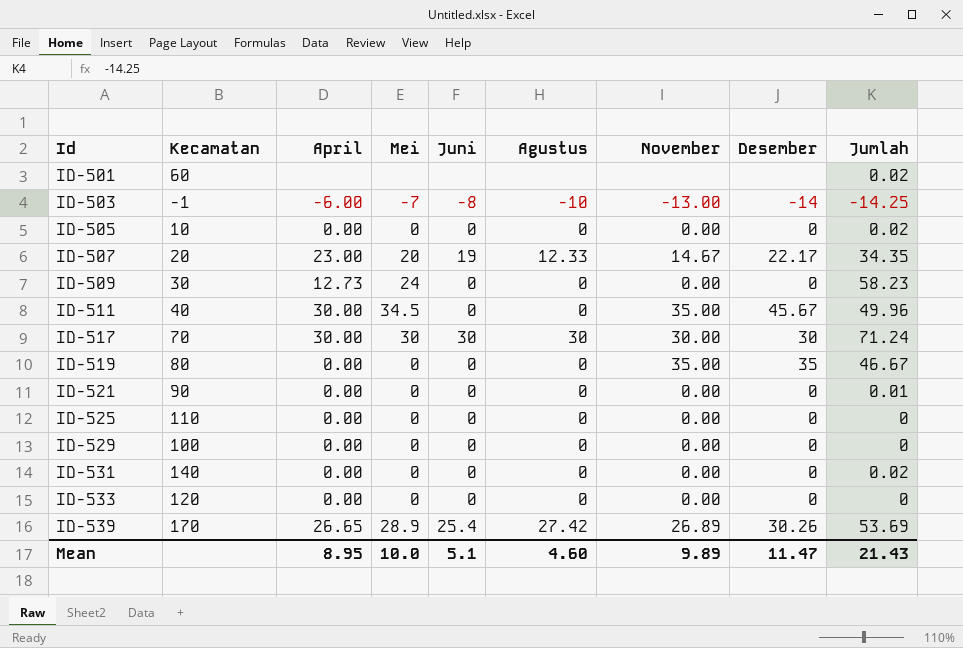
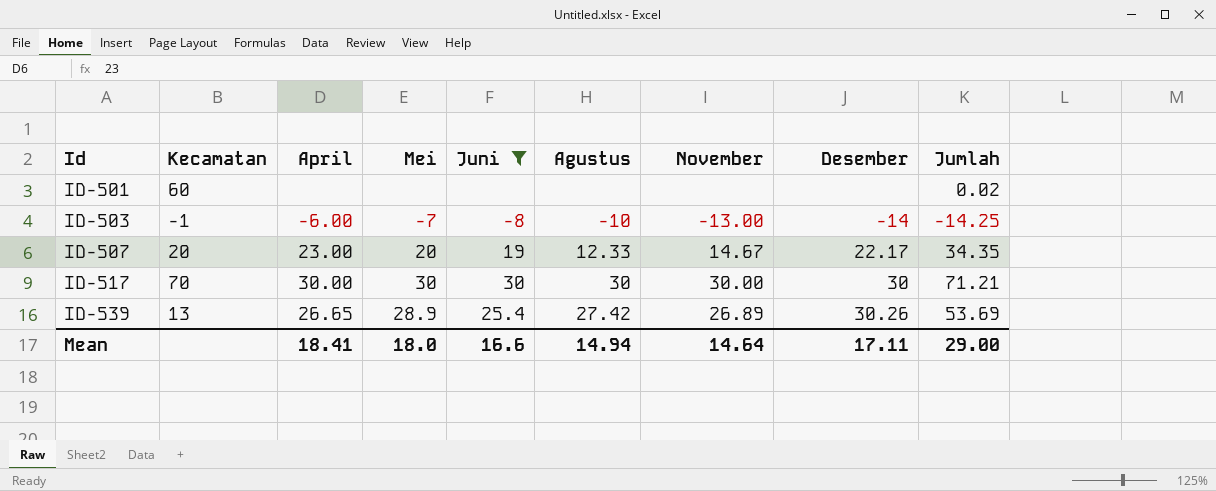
filter: none -> Juni != 0
ID-517 | Jumlah: 71.24 -> 71.21
ID-539 | Kecamatan: 170 -> 13
Mean | April: 8.95 -> 18.41
Mean | Mei: 10.0 -> 18.0
Mean | Juni: 5.1 -> 16.6
Mean | Agustus: 4.60 -> 14.94
Mean | November: 9.89 -> 14.64
Mean | Desember: 11.47 -> 17.11
Mean | Jumlah: 21.43 -> 29.00

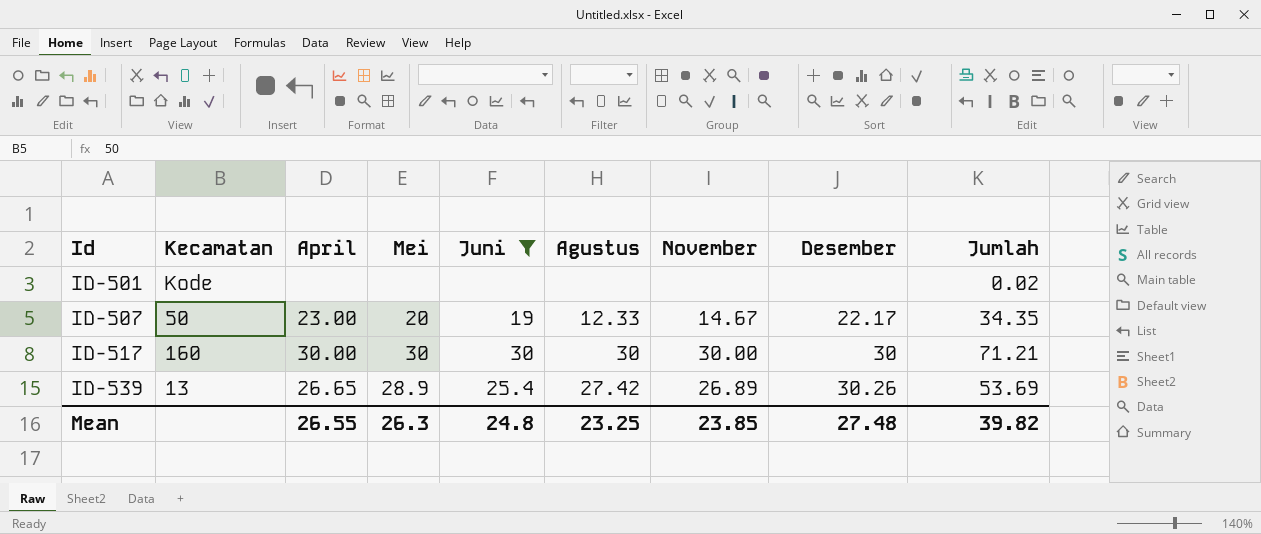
row ID-503: -1 | -6.00 | -7 | -8 | -10 | -13.00 | -14 | -14.25 -> none
ID-501 | Kecamatan: 60 -> Kode
ID-507 | Kecamatan: 20 -> 50
ID-517 | Kecamatan: 70 -> 160
Mean | April: 18.41 -> 26.55
Mean | Mei: 18.0 -> 26.3
Mean | Juni: 16.6 -> 24.8
Mean | Agustus: 14.94 -> 23.25
Mean | November: 14.64 -> 23.85
Mean | Desember: 17.11 -> 27.48
Mean | Jumlah: 29.00 -> 39.82

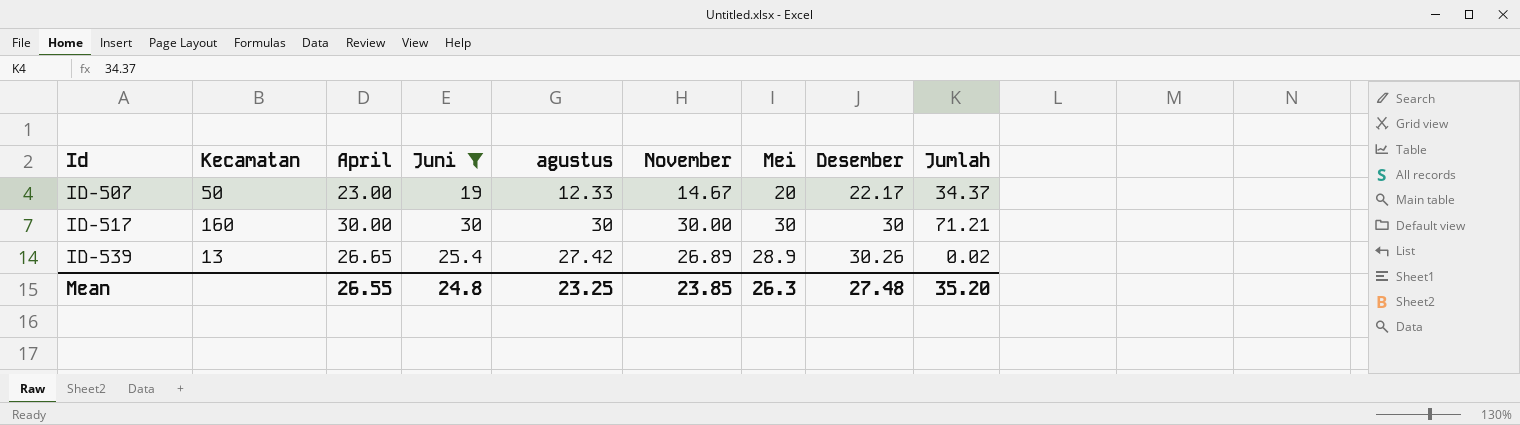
column name: Agustus -> agustus
column Mei | position: 4 -> 7
row ID-501: Kode | none | none | none | none | none | none | 0.02 -> none
ID-507 | Jumlah: 34.35 -> 34.37
ID-539 | Jumlah: 53.69 -> 0.02
Mean | Jumlah: 39.82 -> 35.20

